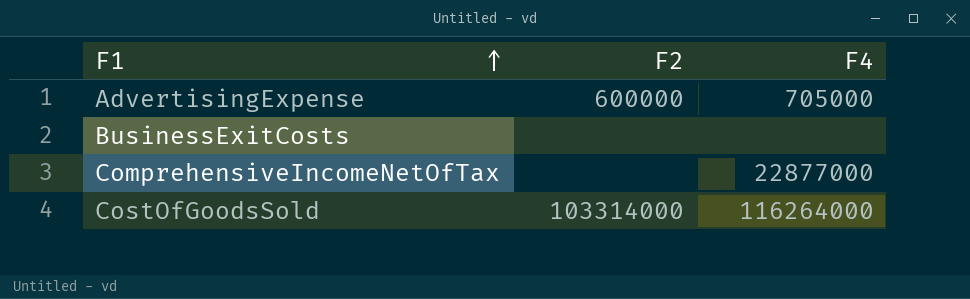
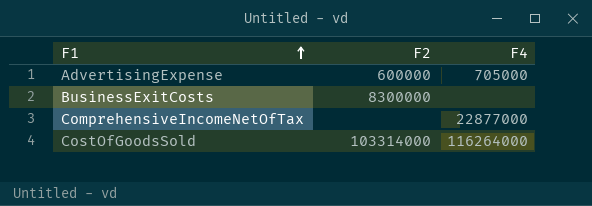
BusinessExitCosts | F2: none -> 8300000

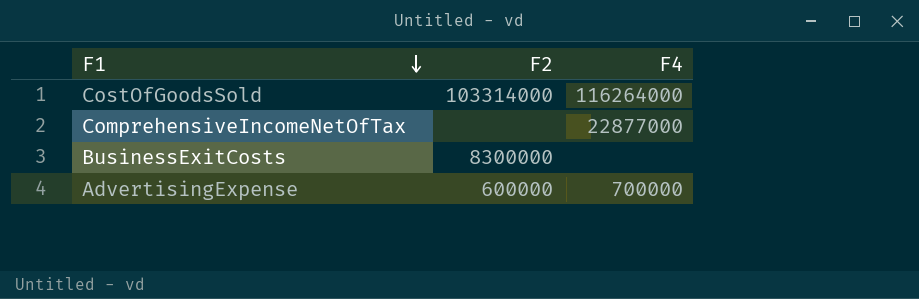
row order: F1 ascending -> F1 descending
AdvertisingExpense | F4: 705000 -> 700000

